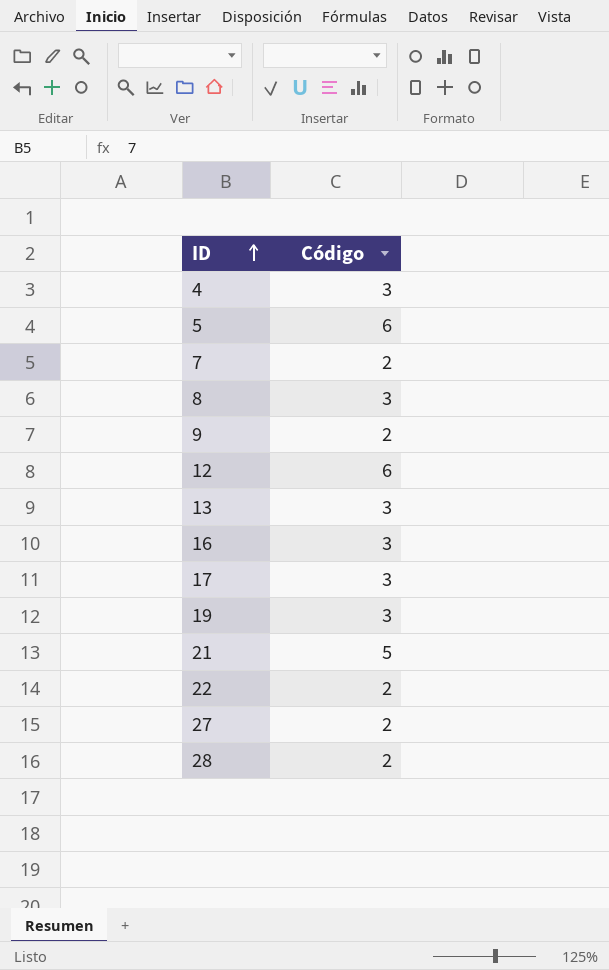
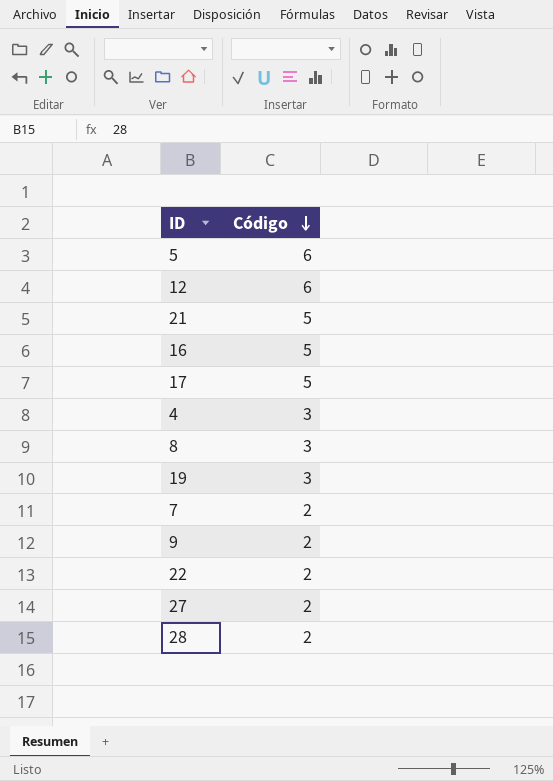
row order: ID ascending -> Código descending
row 13: 3 -> none
16 | Código: 3 -> 5
17 | Código: 3 -> 5

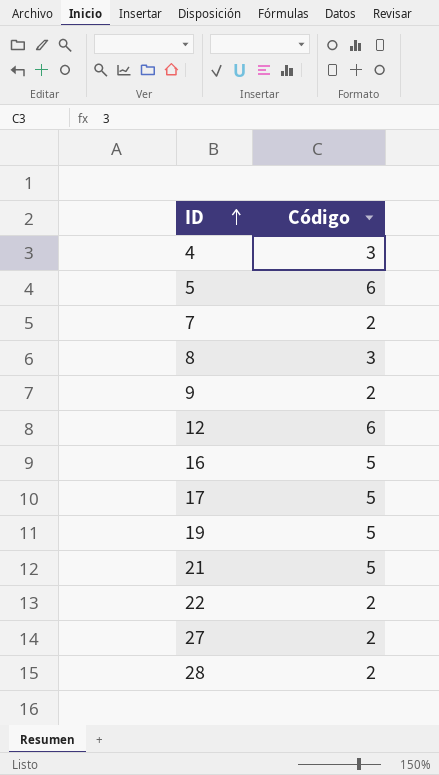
row order: Código descending -> ID ascending
19 | Código: 3 -> 5

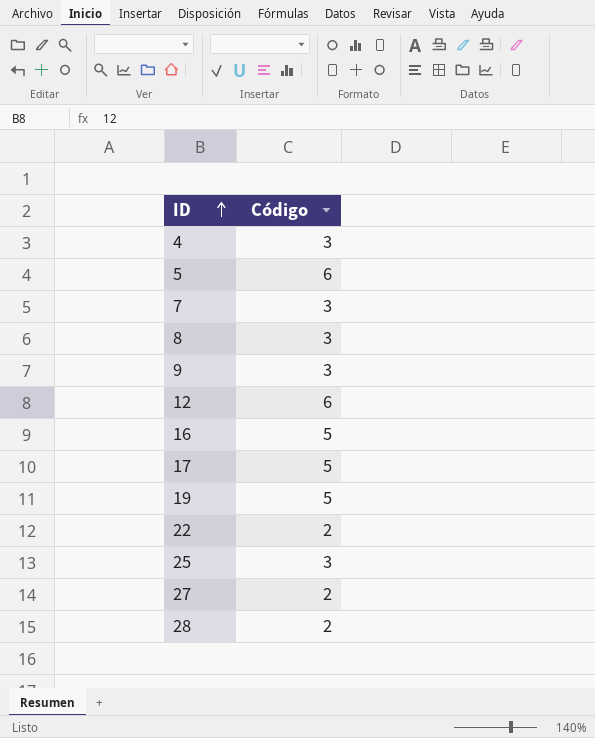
row 21: 5 -> none
7 | Código: 2 -> 3
9 | Código: 2 -> 3
row 25: none -> 3

